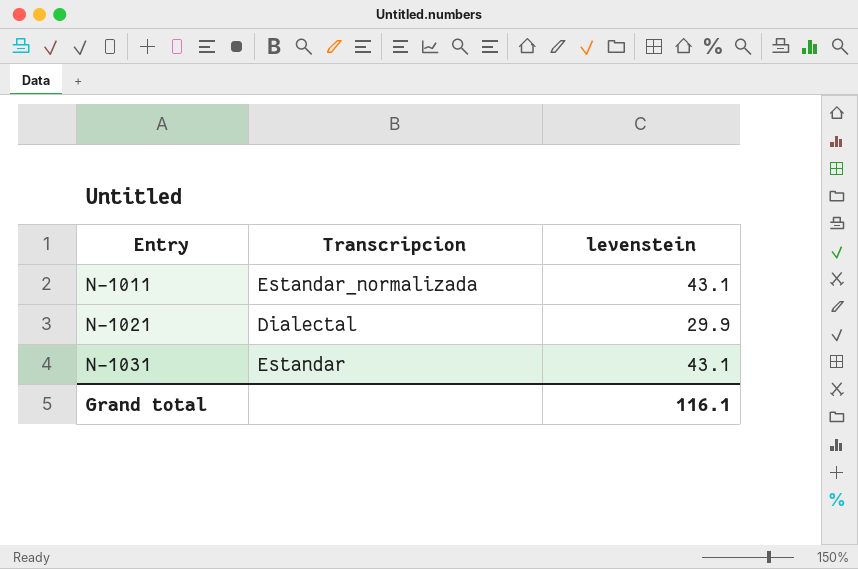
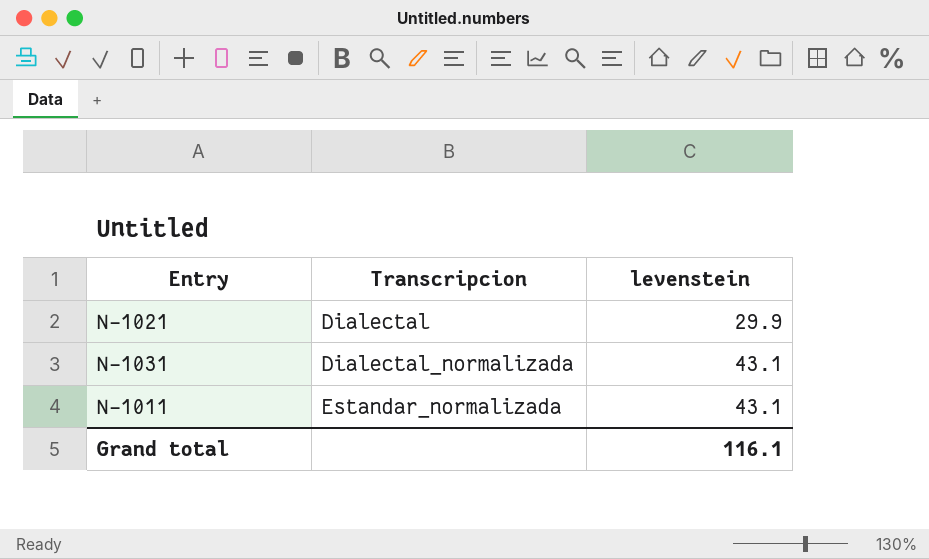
row order: Entry ascending -> Transcripcion ascending
N-1031 | Transcripcion: Estandar -> Dialectal_normalizada

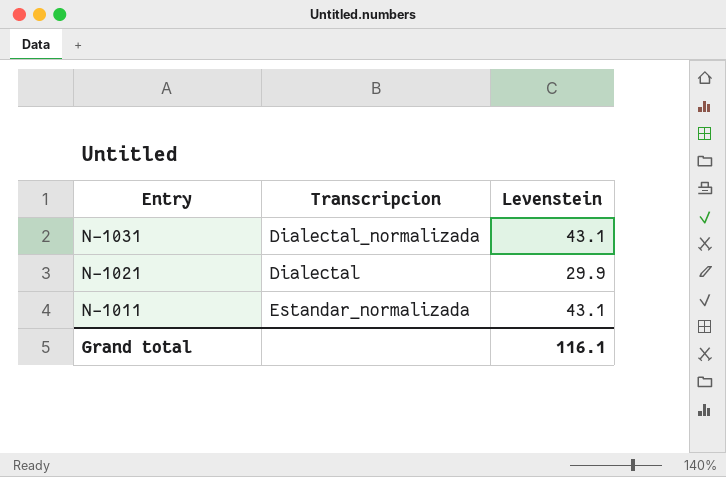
row order: Transcripcion ascending -> Entry descending
column name: levenstein -> Levenstein

